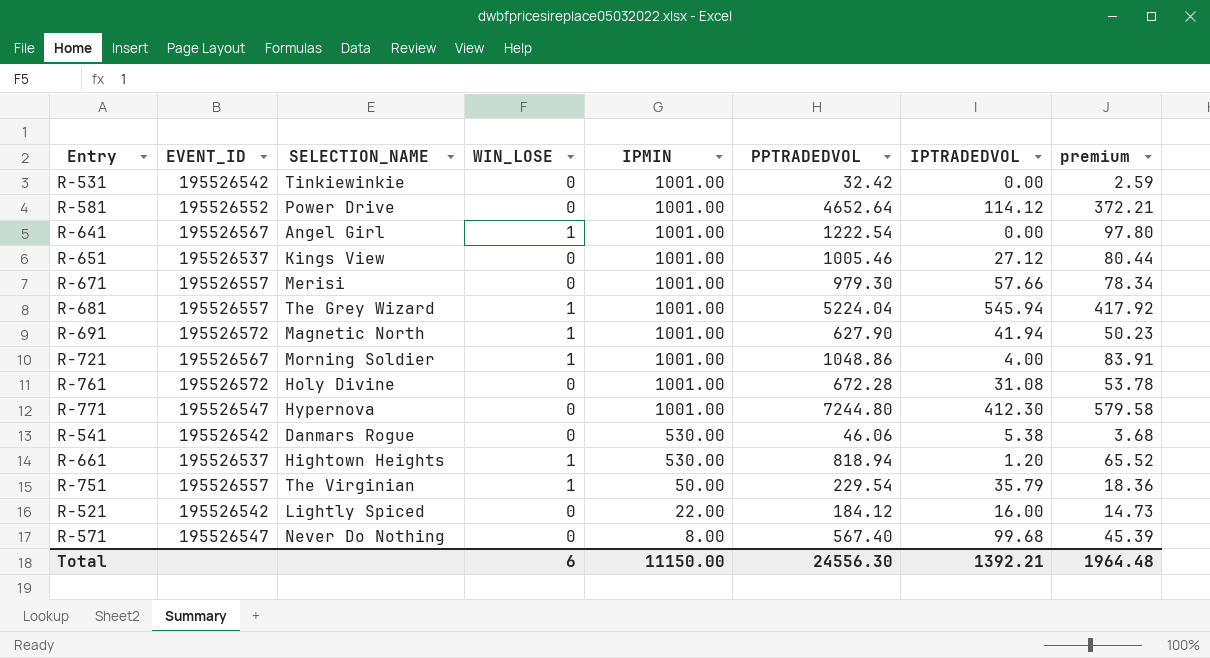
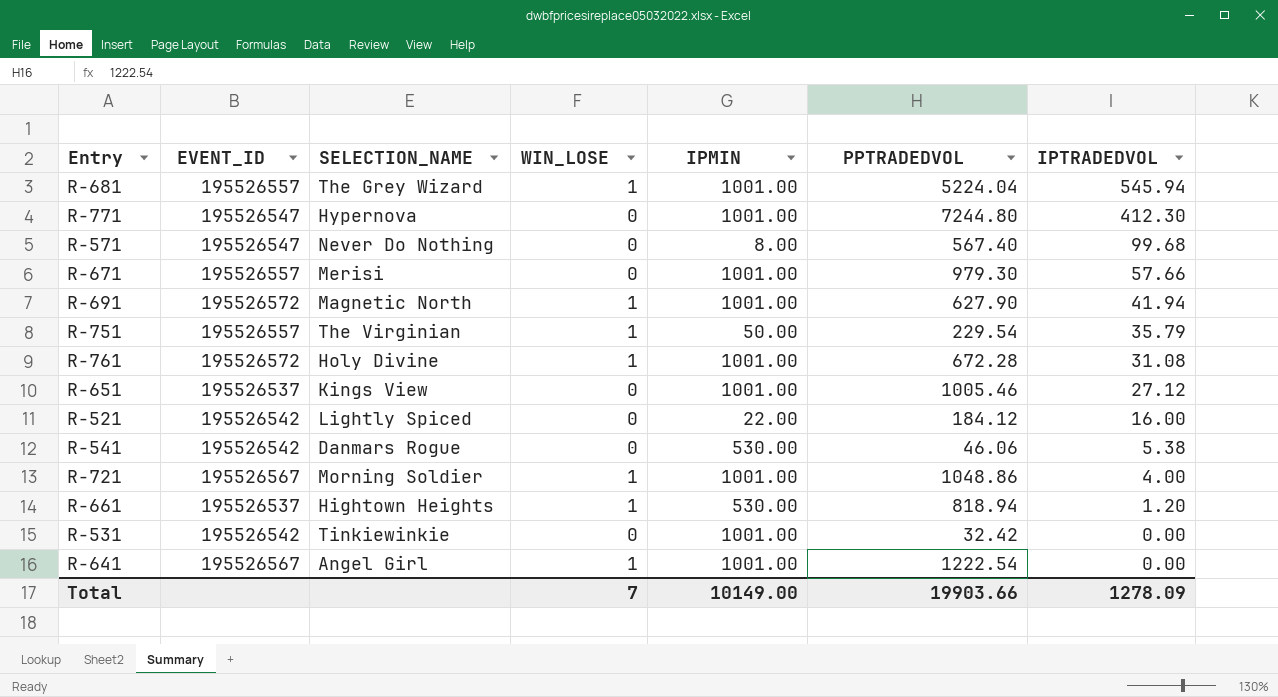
row order: IPMIN descending -> IPTRADEDVOL descending
column premium | formula: [PPTRADEDVOL] * 0.08 -> none
row R-581: 195526552 | Power Drive | 0 | 1001.00 | 4652.64 | 114.12 | 372.21 -> none
R-761 | WIN_LOSE: 0 -> 1
Total | WIN_LOSE: 6 -> 7
Total | IPMIN: 11150.00 -> 10149.00
Total | PPTRADEDVOL: 24556.30 -> 19903.66
Total | IPTRADEDVOL: 1392.21 -> 1278.09

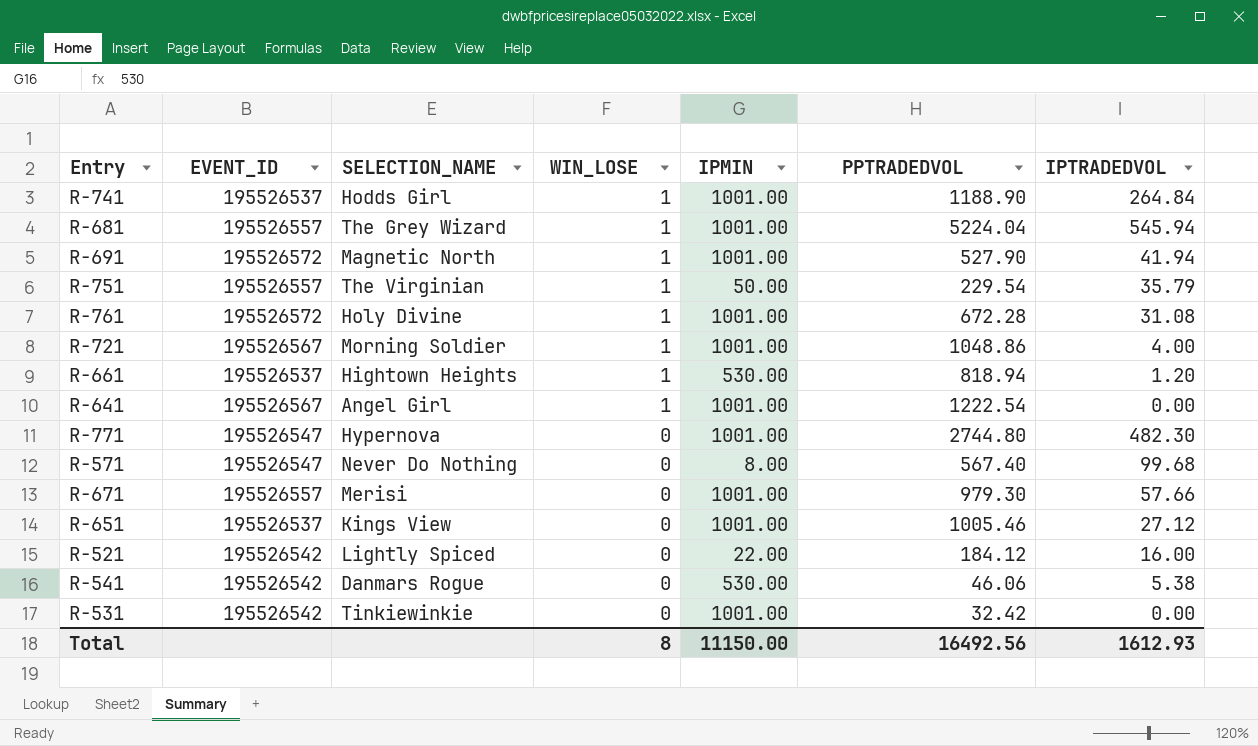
row order: IPTRADEDVOL descending -> WIN_LOSE descending
row R-741: none -> 195526537 | Hodds Girl | 1 | 1001.00 | 1188.90 | 264.84
R-691 | PPTRADEDVOL: 627.90 -> 527.90
R-771 | PPTRADEDVOL: 7244.80 -> 2744.80
R-771 | IPTRADEDVOL: 412.30 -> 482.30
Total | WIN_LOSE: 7 -> 8
Total | IPMIN: 10149.00 -> 11150.00
Total | PPTRADEDVOL: 19903.66 -> 16492.56
Total | IPTRADEDVOL: 1278.09 -> 1612.93

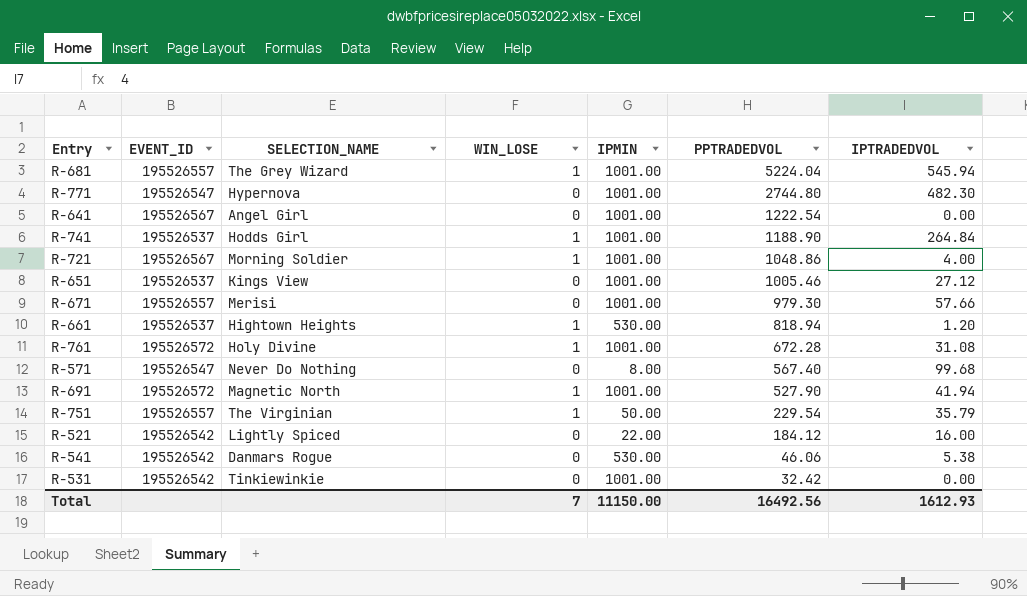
row order: WIN_LOSE descending -> PPTRADEDVOL descending
R-641 | WIN_LOSE: 1 -> 0
Total | WIN_LOSE: 8 -> 7

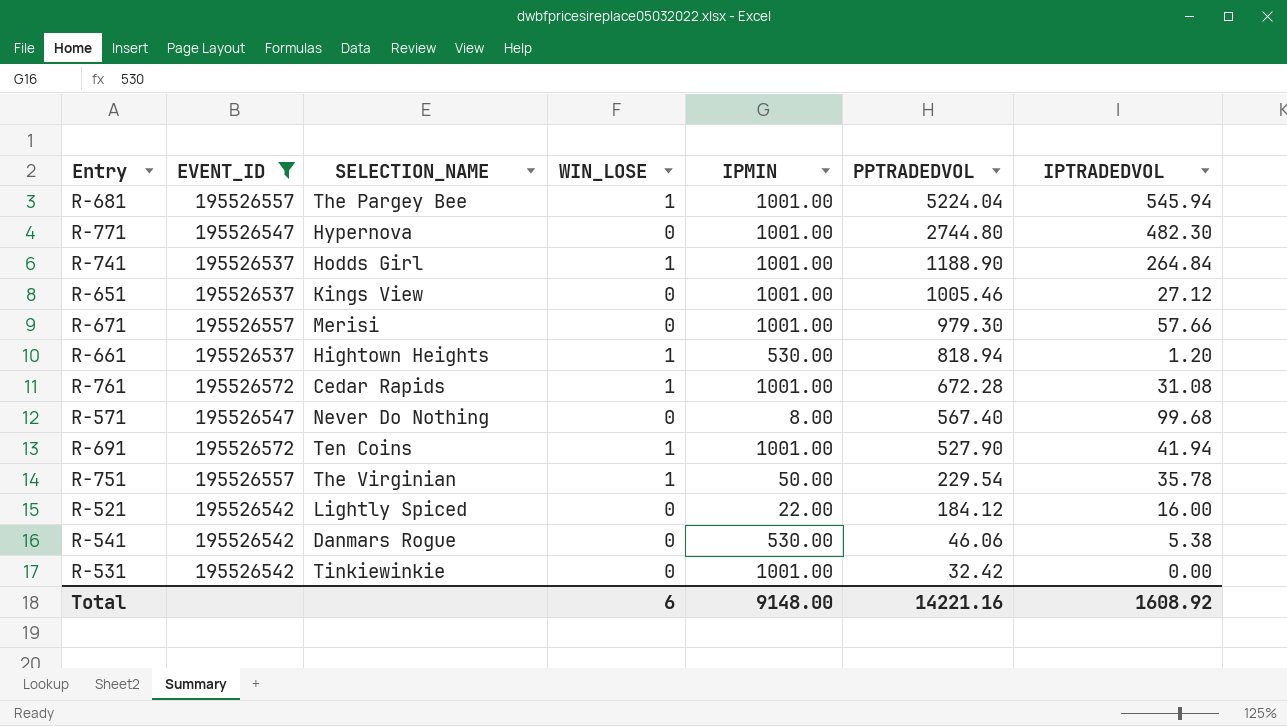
filter: none -> EVENT_ID != 195526567
R-681 | SELECTION_NAME: The Grey Wizard -> The Pargey Bee
R-761 | SELECTION_NAME: Holy Divine -> Cedar Rapids
R-691 | SELECTION_NAME: Magnetic North -> Ten Coins
R-751 | IPTRADEDVOL: 35.79 -> 35.78
Total | WIN_LOSE: 7 -> 6
Total | IPMIN: 11150.00 -> 9148.00
Total | PPTRADEDVOL: 16492.56 -> 14221.16
Total | IPTRADEDVOL: 1612.93 -> 1608.92

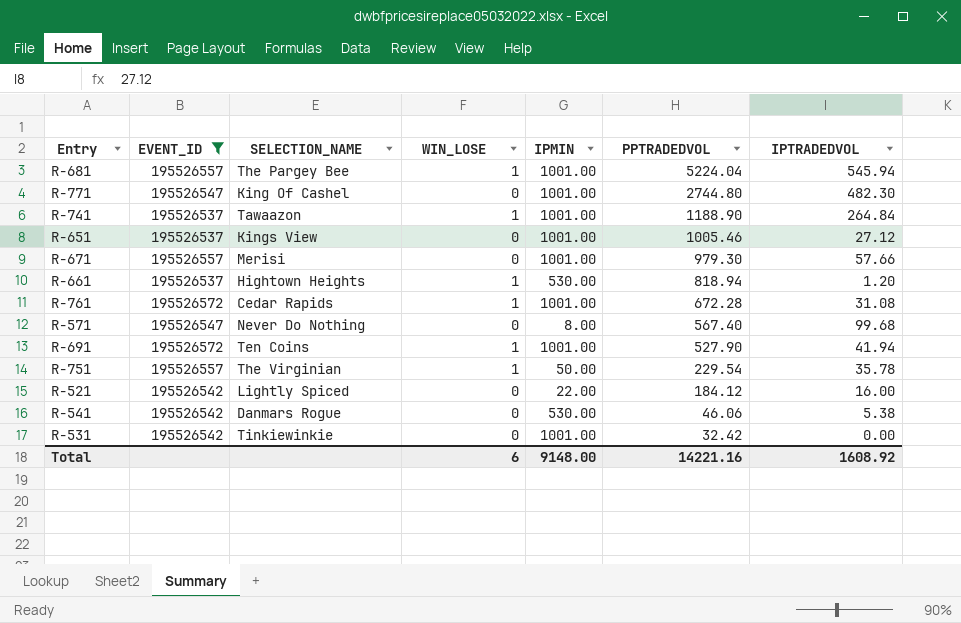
R-771 | SELECTION_NAME: Hypernova -> King Of Cashel
R-741 | SELECTION_NAME: Hodds Girl -> Tawaazon

